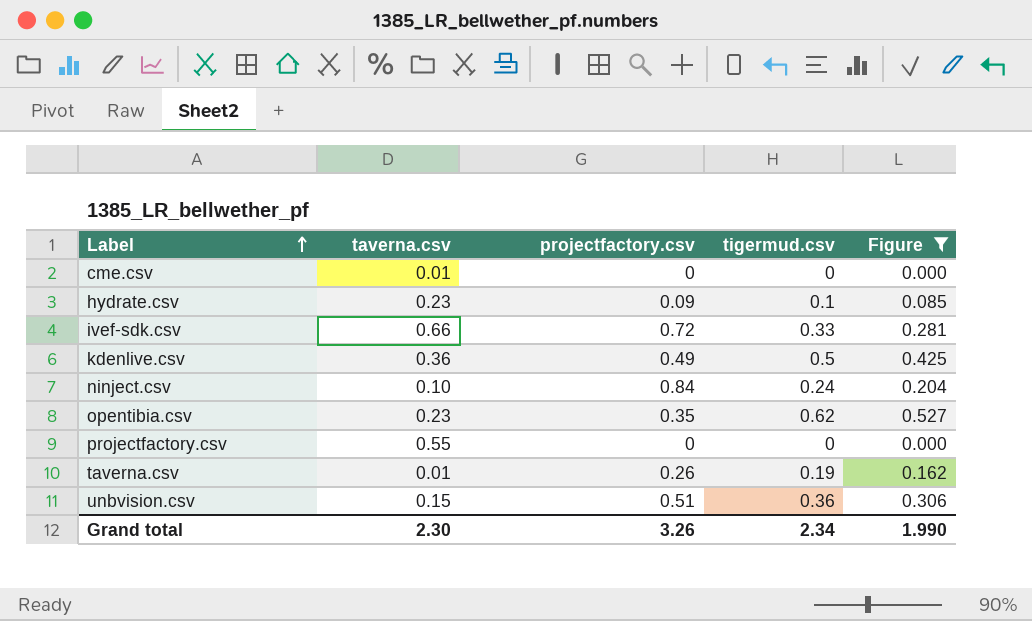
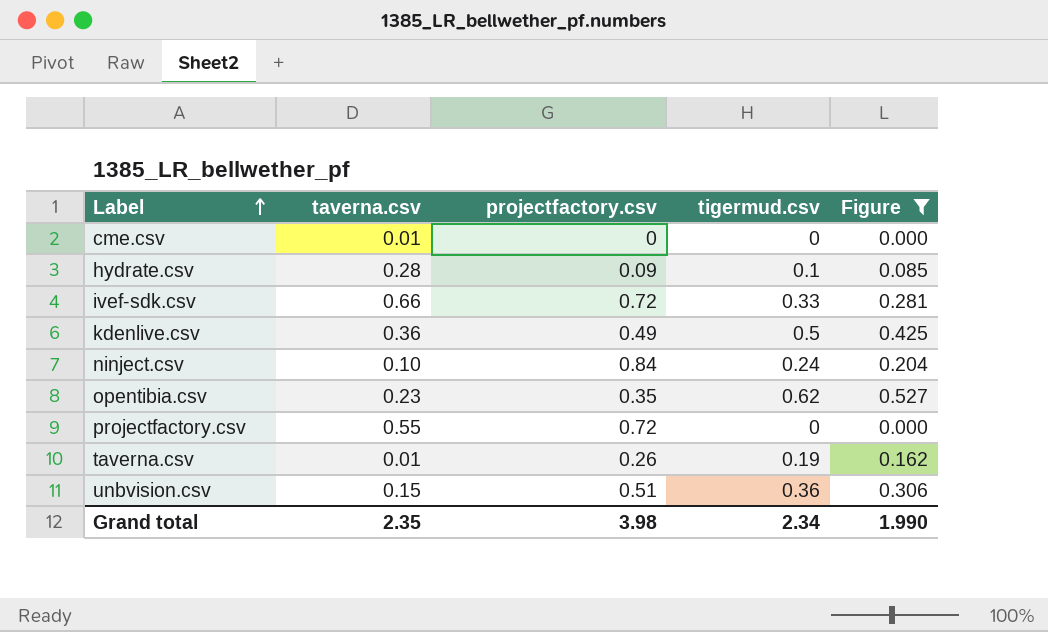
hydrate.csv | taverna.csv: 0.23 -> 0.28
projectfactory.csv | projectfactory.csv: 0 -> 0.72
Grand total | taverna.csv: 2.30 -> 2.35
Grand total | projectfactory.csv: 3.26 -> 3.98

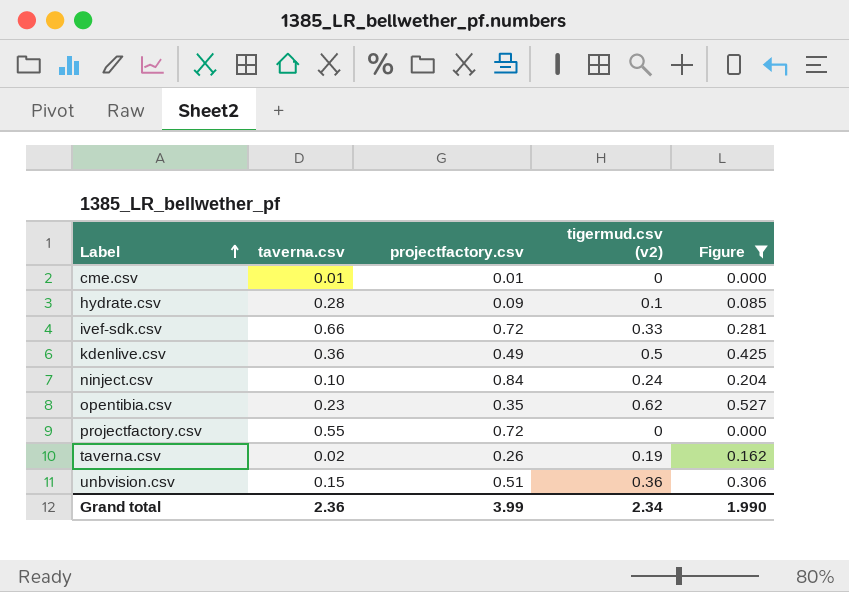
column name: tigermud.csv -> tigermud.csv (v2)
cme.csv | projectfactory.csv: 0 -> 0.01
taverna.csv | taverna.csv: 0.01 -> 0.02
Grand total | taverna.csv: 2.35 -> 2.36
Grand total | projectfactory.csv: 3.98 -> 3.99

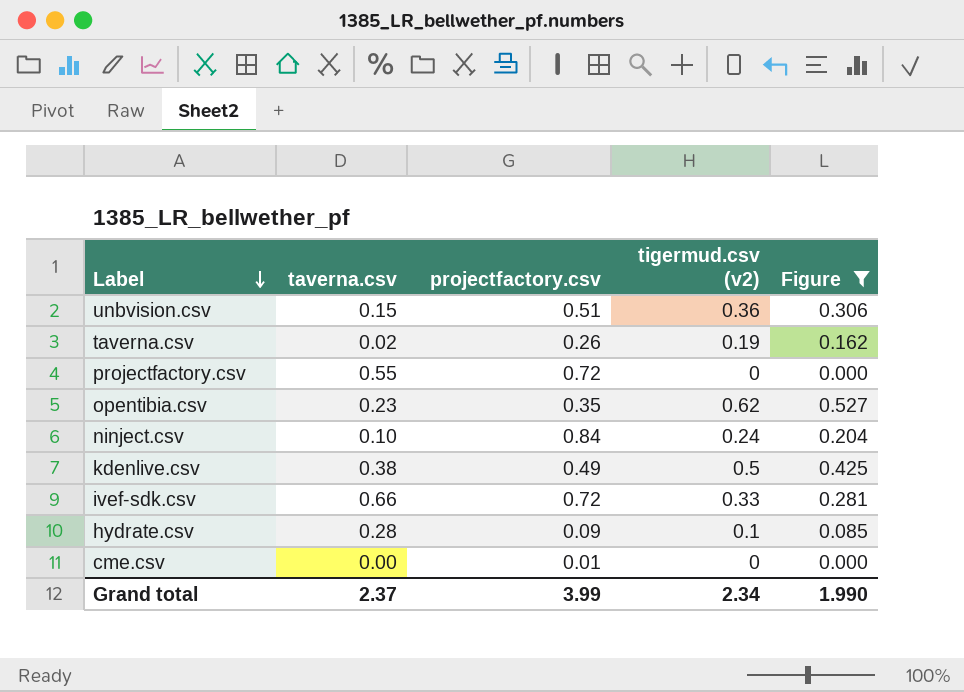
row order: Label ascending -> Label descending
kdenlive.csv | taverna.csv: 0.36 -> 0.38
cme.csv | taverna.csv: 0.01 -> 0.00
Grand total | taverna.csv: 2.36 -> 2.37

